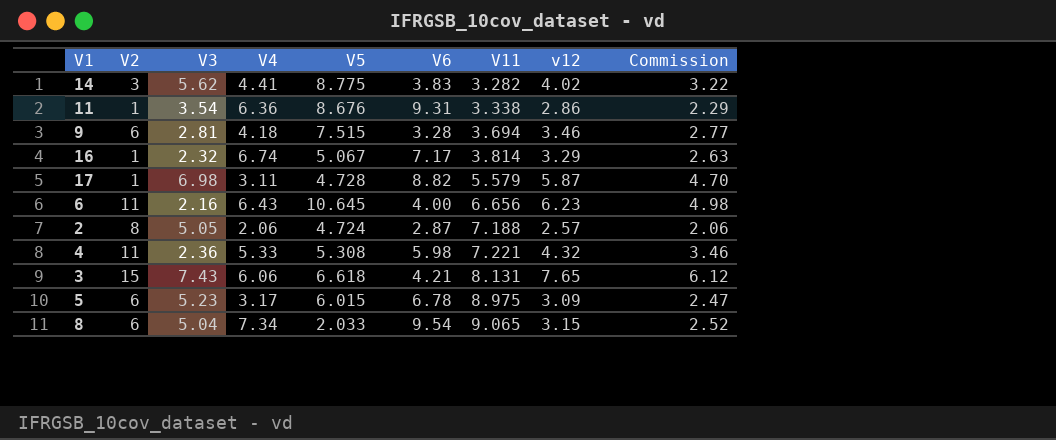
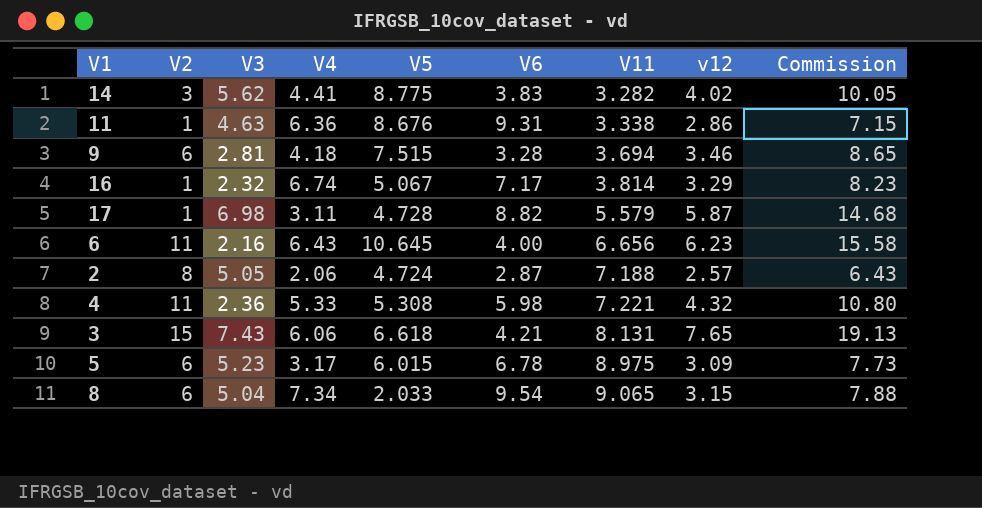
column Commission | formula: [v12] * 0.8 -> [v12] * 2.5
11 | V3: 3.54 -> 4.63

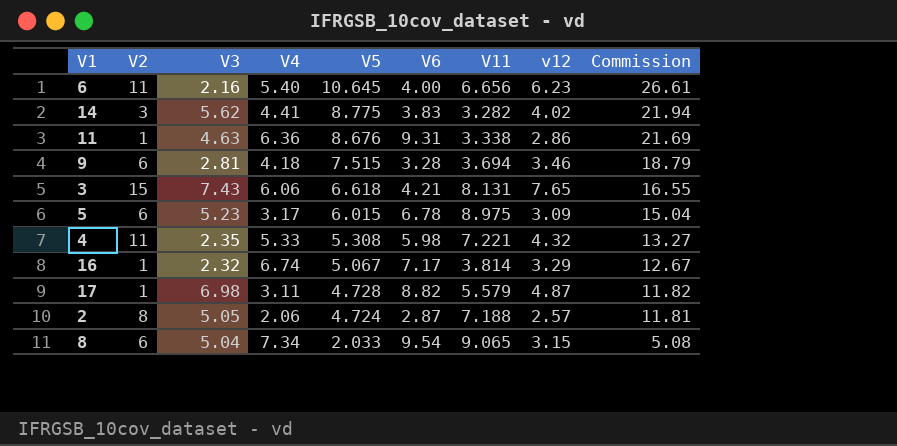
row order: V11 ascending -> V5 descending
column Commission | formula: [v12] * 2.5 -> [V5] * 2.5
6 | V4: 6.43 -> 5.40
4 | V3: 2.36 -> 2.35
17 | v12: 5.87 -> 4.87

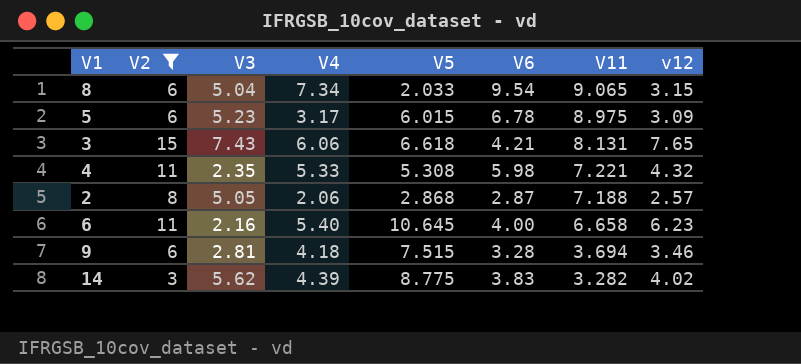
filter: none -> V2 != 1
row order: V5 descending -> V11 descending
column Commission | formula: [V5] * 2.5 -> none
2 | V5: 4.724 -> 2.868
6 | V11: 6.656 -> 6.658
14 | V4: 4.41 -> 4.39

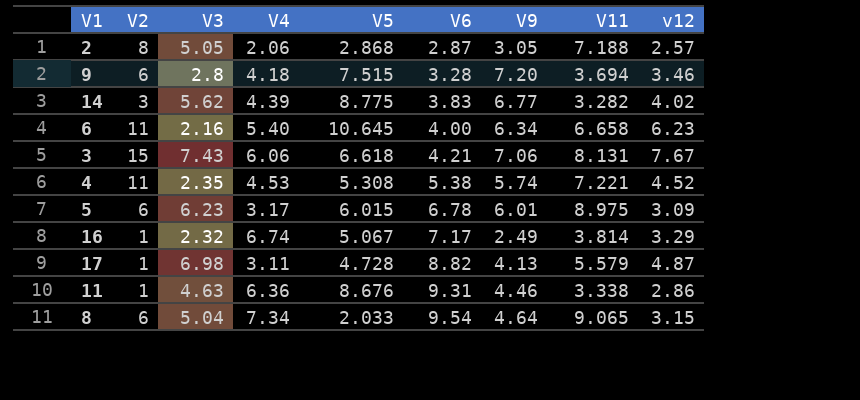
filter: V2 != 1 -> none
row order: V11 descending -> V6 ascending
column V9 | position: none -> 7
9 | V3: 2.81 -> 2.8
3 | v12: 7.65 -> 7.67
4 | V4: 5.33 -> 4.53
4 | V6: 5.98 -> 5.38
4 | v12: 4.32 -> 4.52
5 | V3: 5.23 -> 6.23

